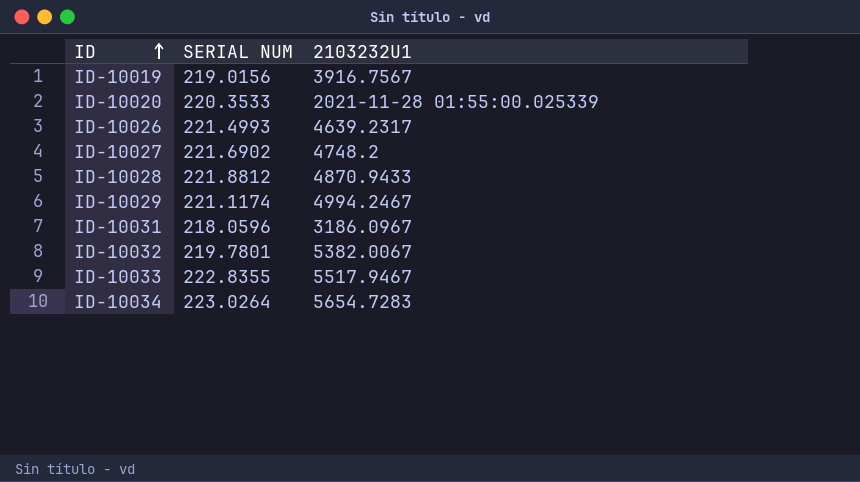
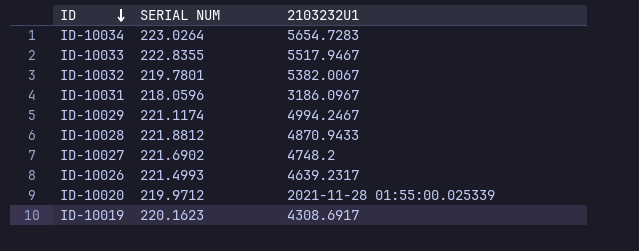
row order: ID ascending -> ID descending
ID-10020 | SERIAL NUM: 220.3533 -> 219.9712
ID-10019 | SERIAL NUM: 219.0156 -> 220.1623
ID-10019 | 2103232U1: 3916.7567 -> 4308.6917

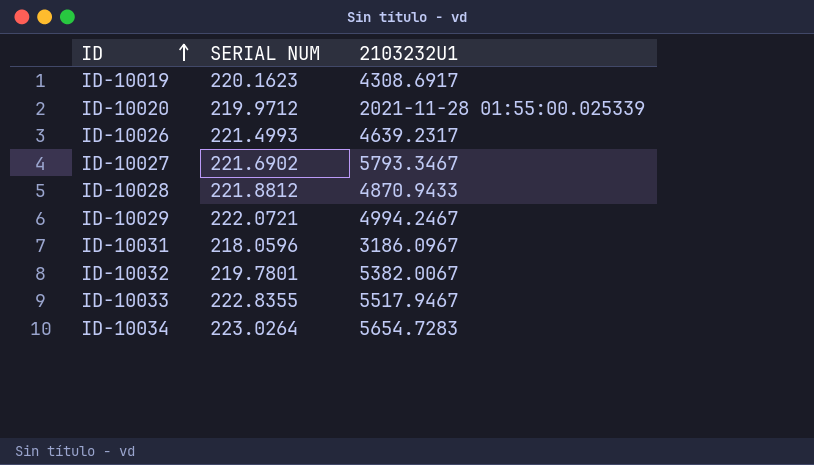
row order: ID descending -> ID ascending
ID-10027 | 2103232U1: 4748.2 -> 5793.3467
ID-10029 | SERIAL NUM: 221.1174 -> 222.0721

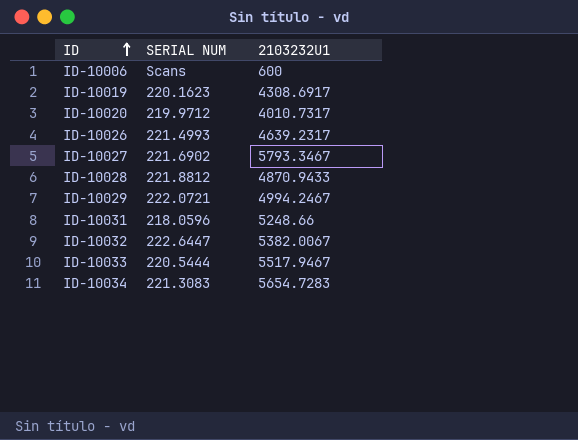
row ID-10006: none -> Scans | 600
ID-10020 | 2103232U1: 2021-11-28 01:55:00.025339 -> 4010.7317
ID-10031 | 2103232U1: 3186.0967 -> 5248.66
ID-10032 | SERIAL NUM: 219.7801 -> 222.6447
ID-10033 | SERIAL NUM: 222.8355 -> 220.5444
ID-10034 | SERIAL NUM: 223.0264 -> 221.3083

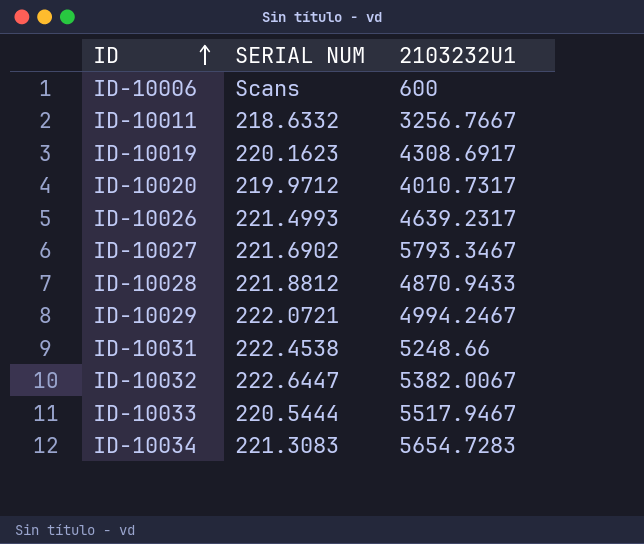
row ID-10011: none -> 218.6332 | 3256.7667
ID-10031 | SERIAL NUM: 218.0596 -> 222.4538

